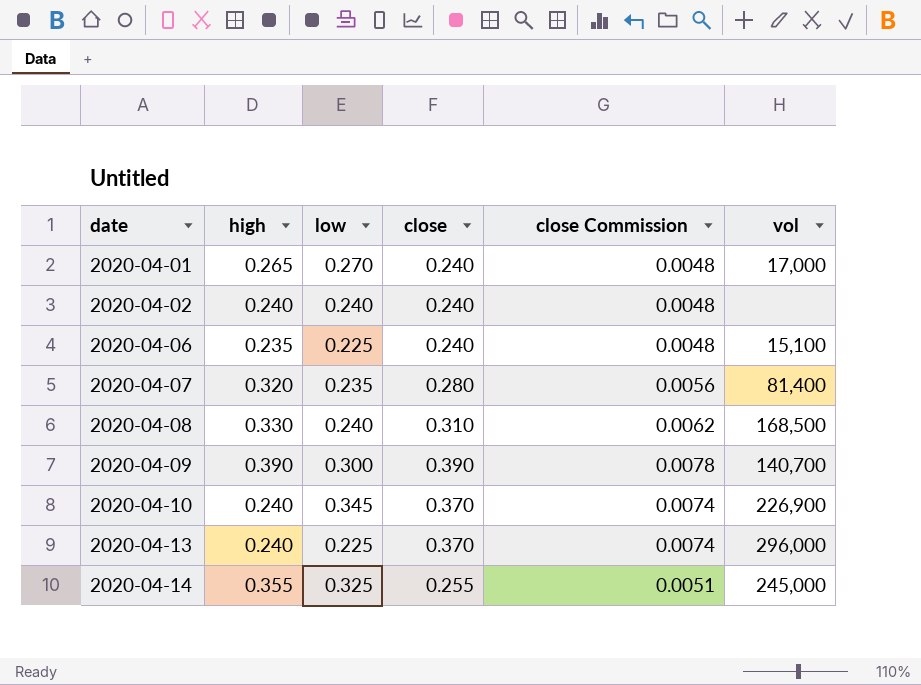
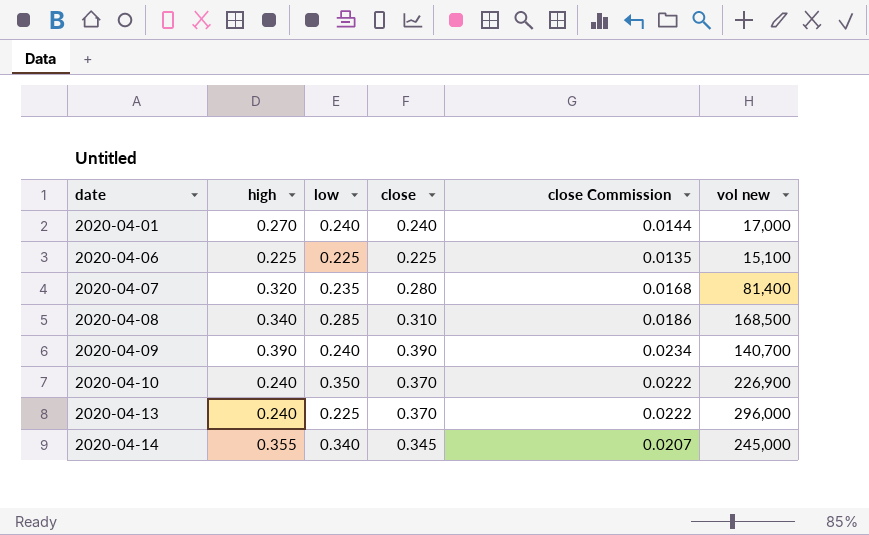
column close Commission | formula: [close] * 0.02 -> [close] * 0.06
column name: vol -> vol new
row 2020-04-02: 0.240 | 0.240 | 0.240 | 0.0048 | none -> none
2020-04-01 | high: 0.265 -> 0.270
2020-04-01 | low: 0.270 -> 0.240
2020-04-06 | high: 0.235 -> 0.225
2020-04-06 | close: 0.240 -> 0.225
2020-04-08 | high: 0.330 -> 0.340
2020-04-08 | low: 0.240 -> 0.285
2020-04-09 | low: 0.300 -> 0.240
2020-04-10 | low: 0.345 -> 0.350
2020-04-14 | low: 0.325 -> 0.340
2020-04-14 | close: 0.255 -> 0.345

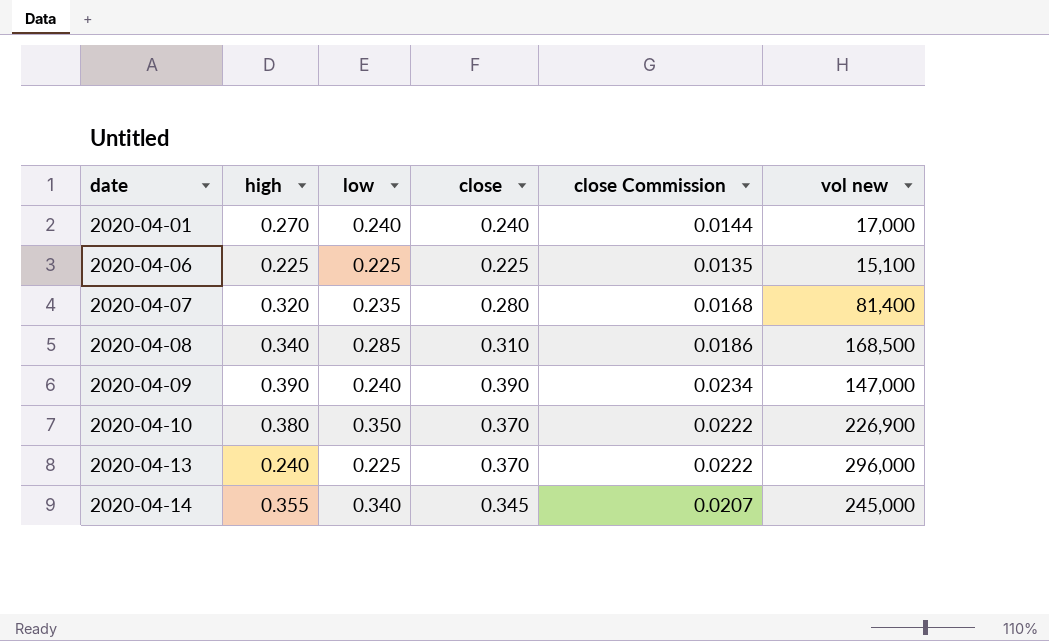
2020-04-09 | vol new: 140,700 -> 147,000
2020-04-10 | high: 0.240 -> 0.380

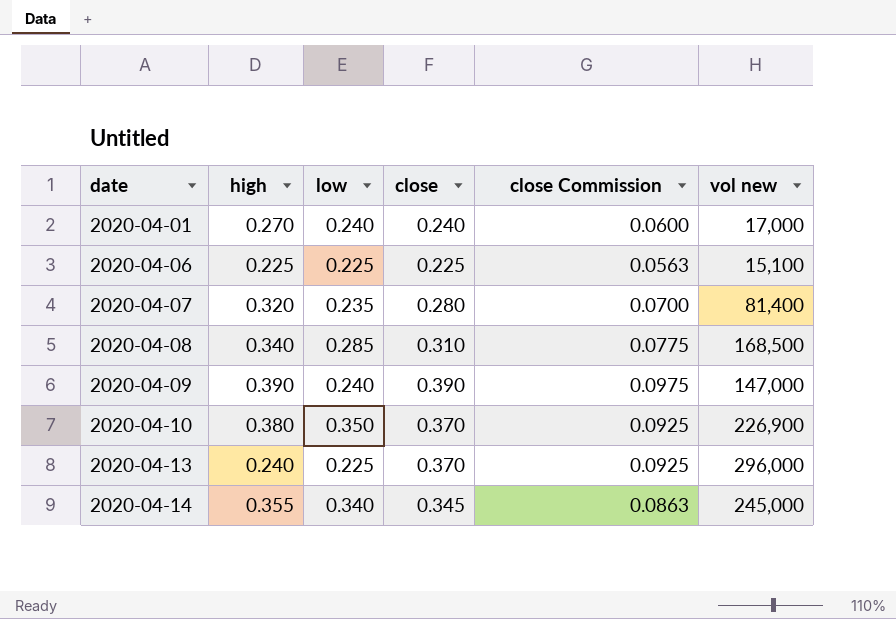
column close Commission | formula: [close] * 0.06 -> [close] * 0.25

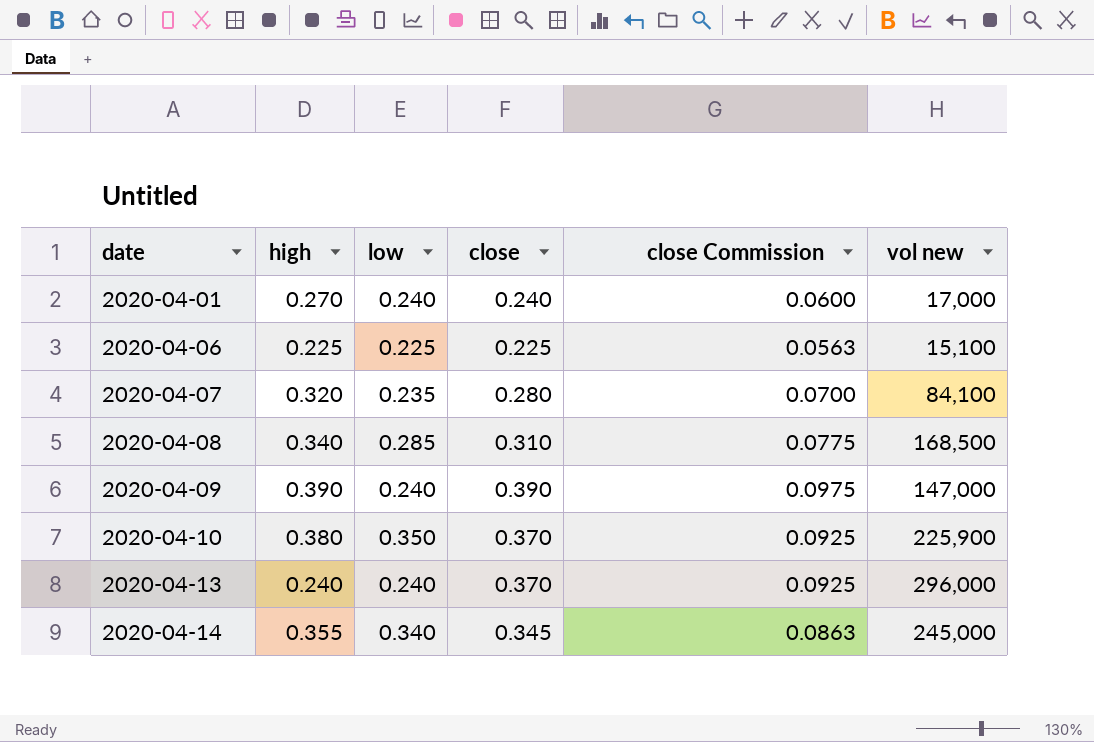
2020-04-07 | vol new: 81,400 -> 84,100
2020-04-10 | vol new: 226,900 -> 225,900
2020-04-13 | low: 0.225 -> 0.240

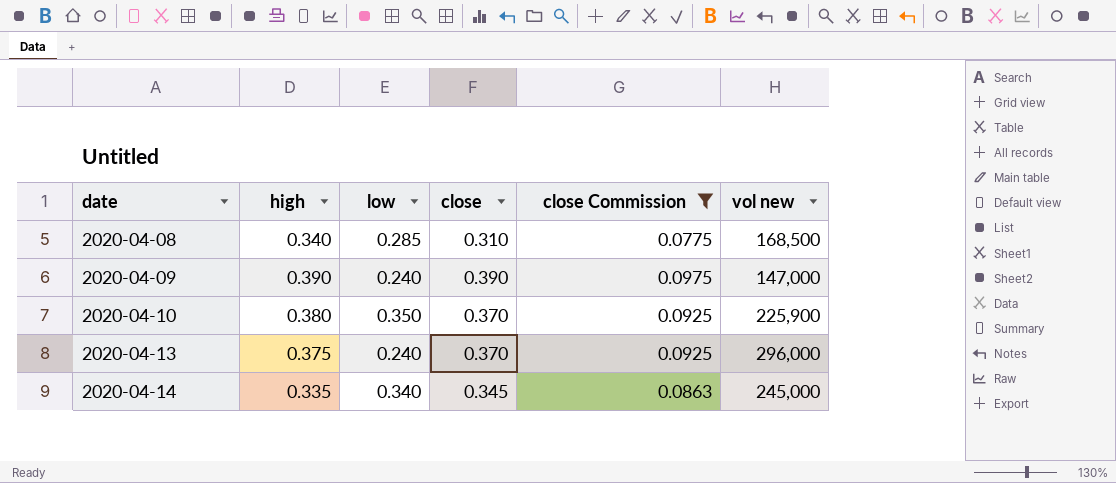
filter: none -> close Commission >= 0.0775
2020-04-13 | high: 0.240 -> 0.375
2020-04-14 | high: 0.355 -> 0.335

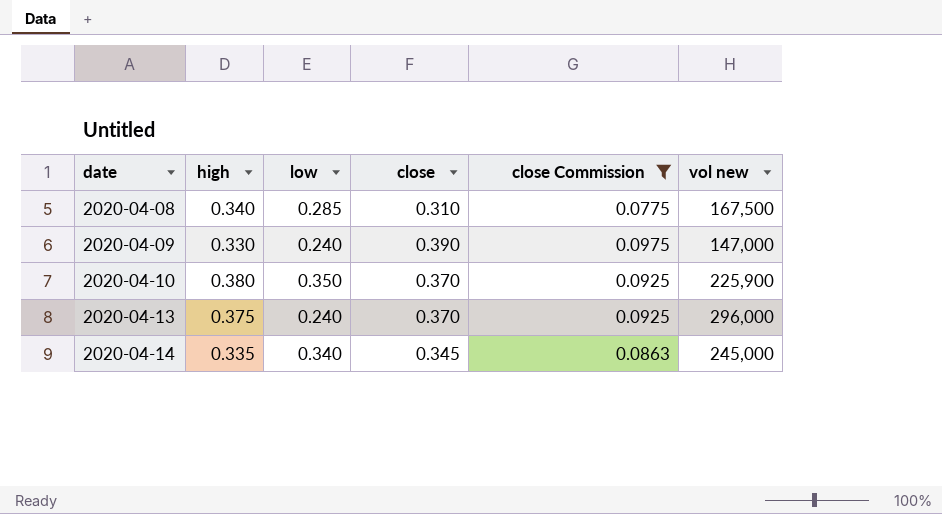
2020-04-08 | vol new: 168,500 -> 167,500
2020-04-09 | high: 0.390 -> 0.330

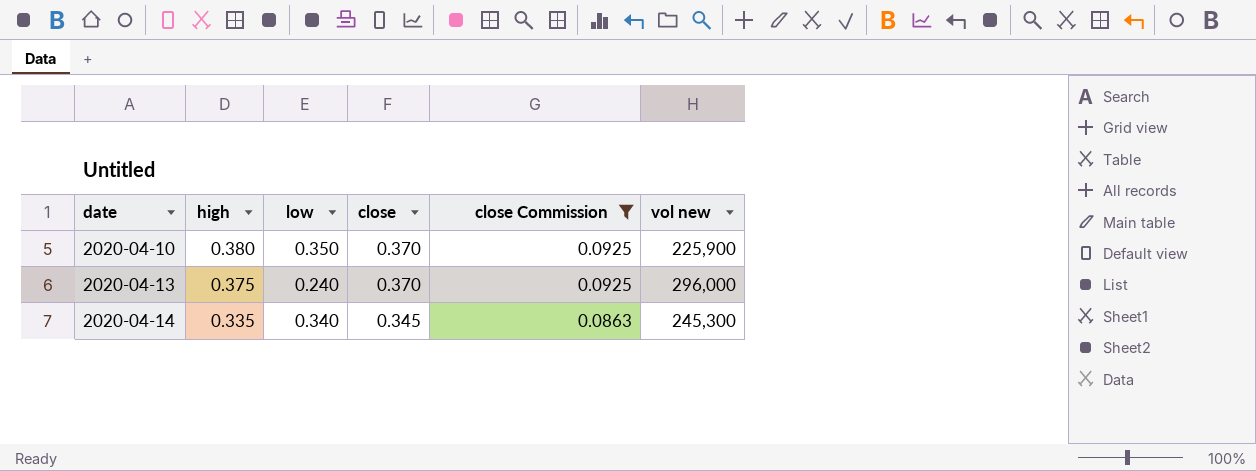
row 2020-04-08: 0.340 | 0.285 | 0.310 | 0.0775 | 167,500 -> none
row 2020-04-09: 0.330 | 0.240 | 0.390 | 0.0975 | 147,000 -> none
2020-04-14 | vol new: 245,000 -> 245,300

